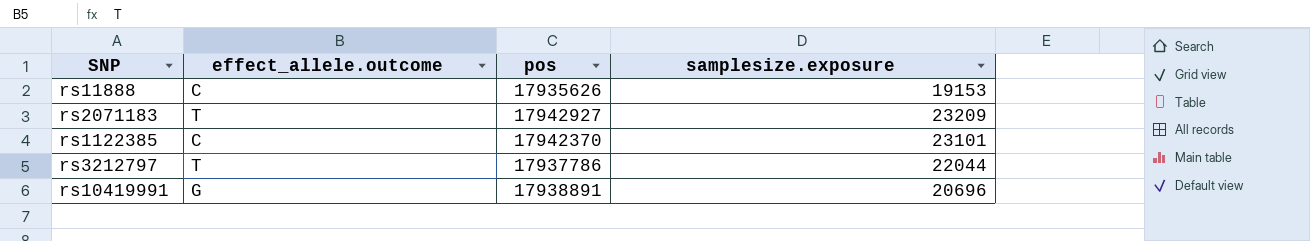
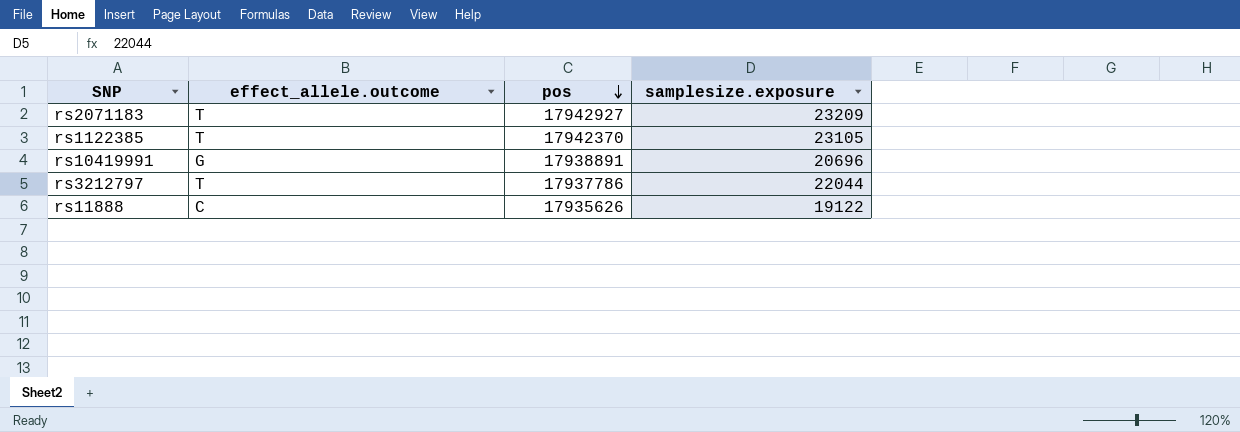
row order: none -> pos descending
rs1122385 | effect_allele.outcome: C -> T
rs1122385 | samplesize.exposure: 23101 -> 23105
rs11888 | samplesize.exposure: 19153 -> 19122

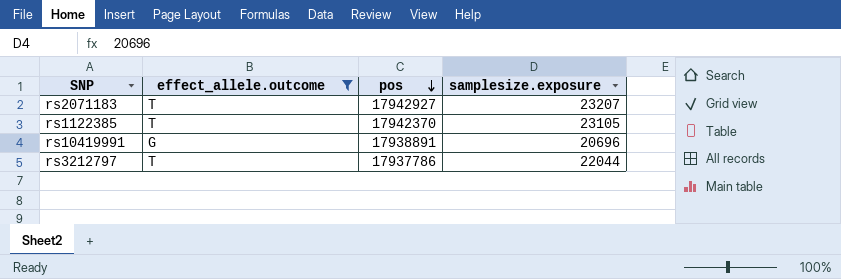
filter: none -> effect_allele.outcome != C
rs2071183 | samplesize.exposure: 23209 -> 23207

